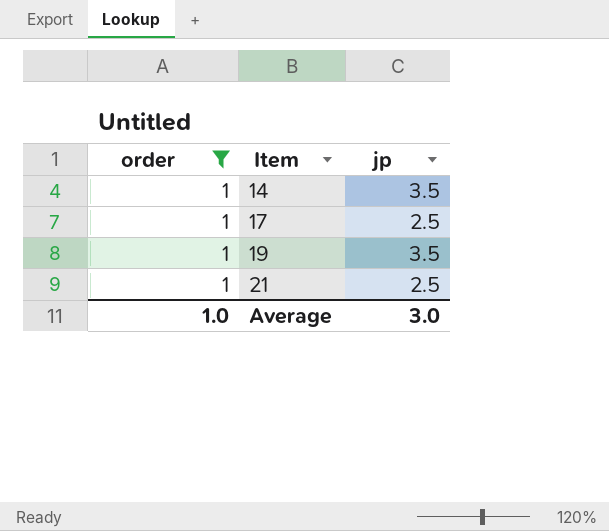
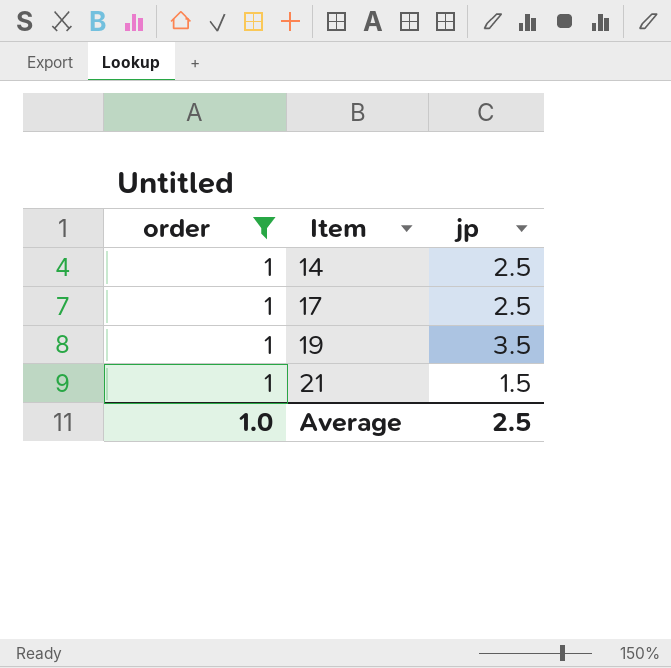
14 | jp: 3.5 -> 2.5
21 | jp: 2.5 -> 1.5
Average | jp: 3.0 -> 2.5

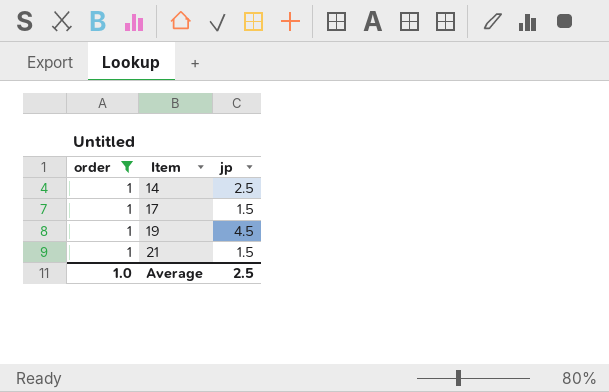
17 | jp: 2.5 -> 1.5
19 | jp: 3.5 -> 4.5

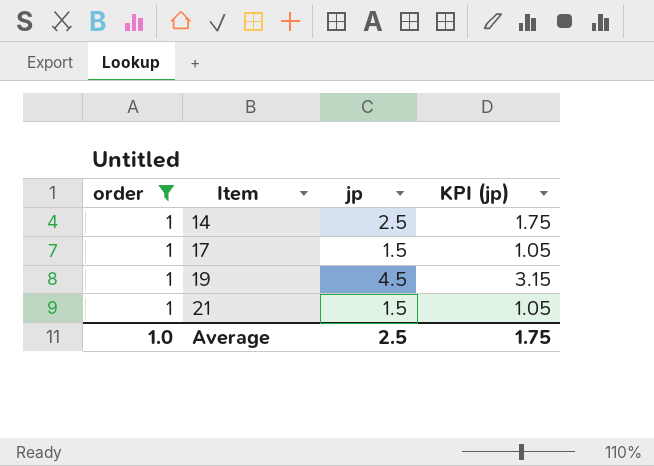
column KPI (jp) | formula: none -> [jp] * 0.7

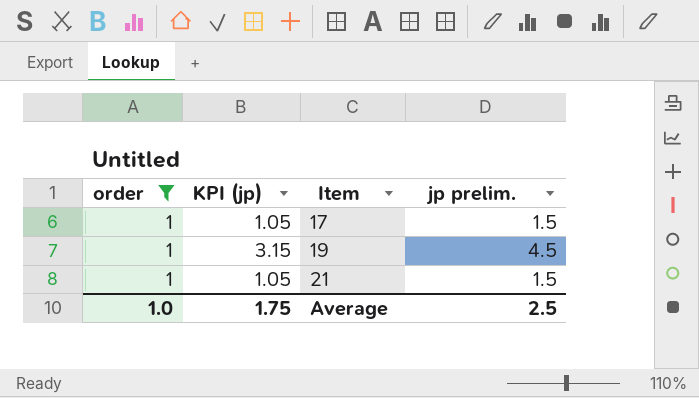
column KPI (jp) | position: 4 -> 2
column name: jp -> jp prelim.
row 14: 1 | 2.5 | 1.75 -> none

